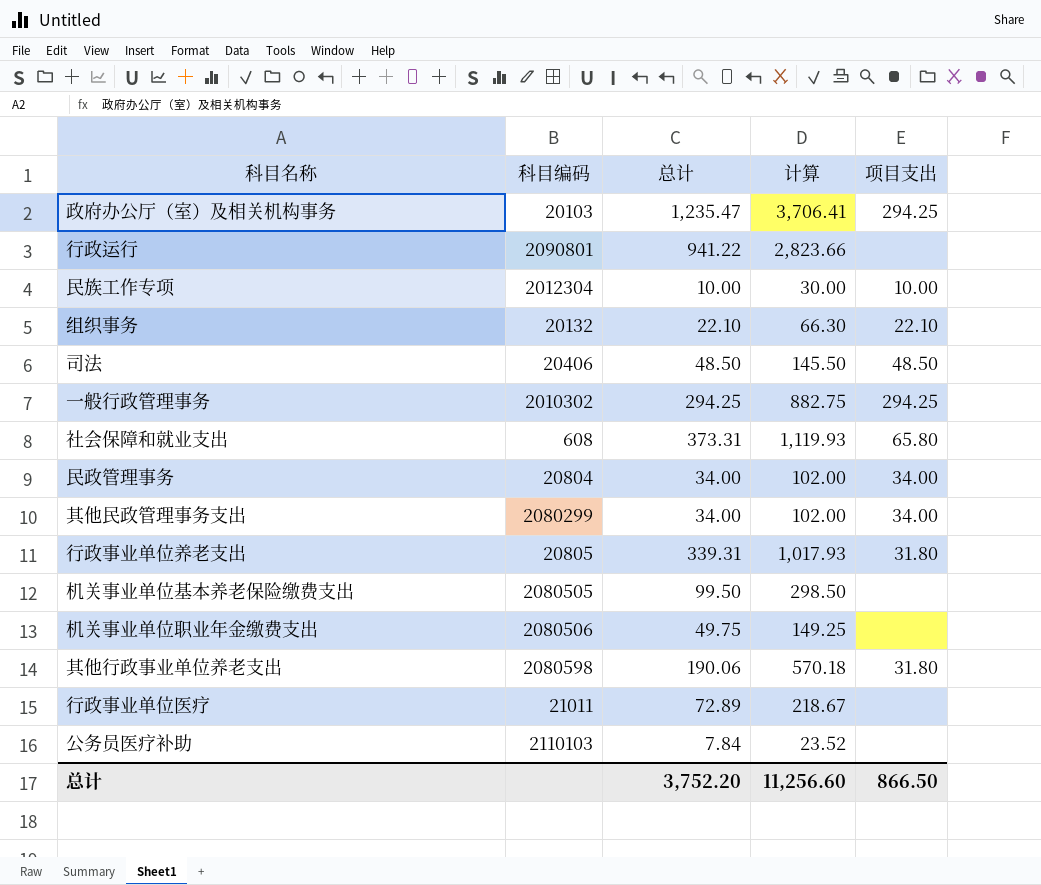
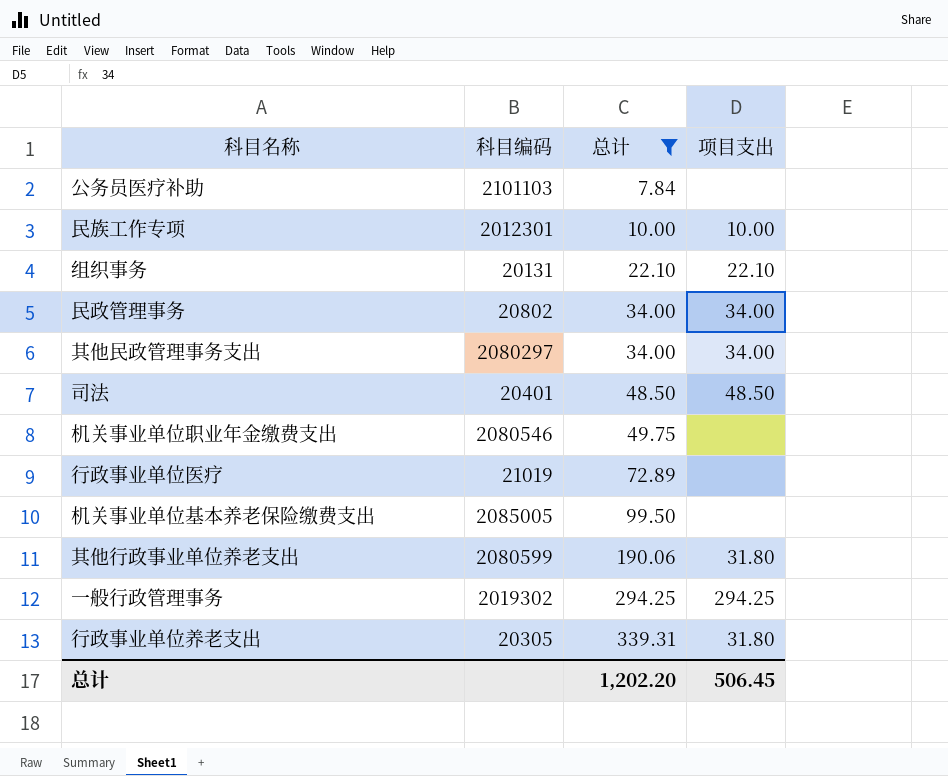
filter: none -> 总计 <= 339.31
row order: none -> 总计 ascending
column 计算 | formula: [总计] * 3 -> none
公务员医疗补助 | 科目编码: 2110103 -> 2101103
民族工作专项 | 科目编码: 2012304 -> 2012301
组织事务 | 科目编码: 20132 -> 20131
民政管理事务 | 科目编码: 20804 -> 20802
其他民政管理事务支出 | 科目编码: 2080299 -> 2080297
司法 | 科目编码: 20406 -> 20401
机关事业单位职业年金缴费支出 | 科目编码: 2080506 -> 2080546
行政事业单位医疗 | 科目编码: 21011 -> 21019
机关事业单位基本养老保险缴费支出 | 科目编码: 2080505 -> 2085005
其他行政事业单位养老支出 | 科目编码: 2080598 -> 2080599
一般行政管理事务 | 科目编码: 2010302 -> 2019302
行政事业单位养老支出 | 科目编码: 20805 -> 20305
总计 | 总计: 3,752.20 -> 1,202.20
总计 | 项目支出: 866.50 -> 506.45

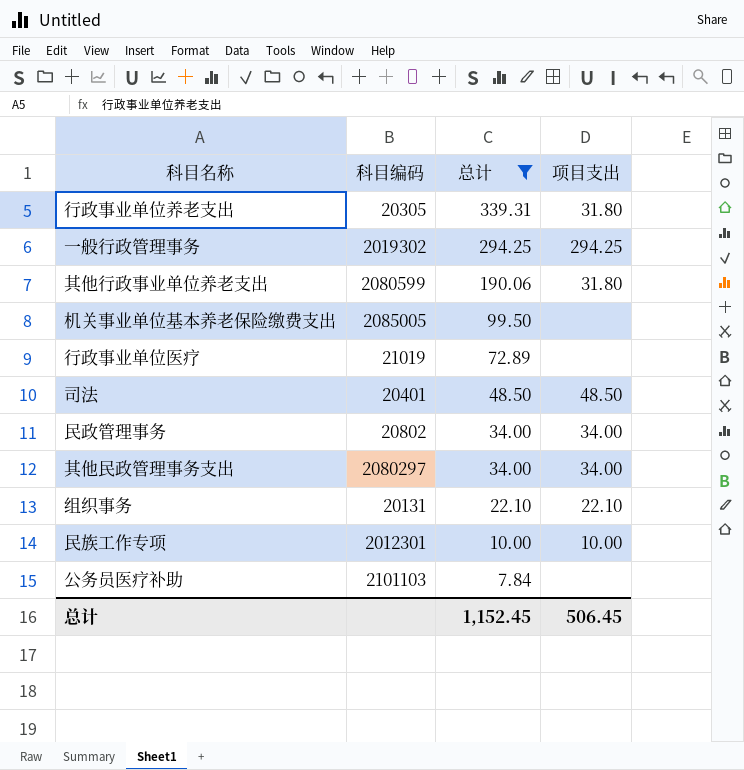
row order: 总计 ascending -> 总计 descending
row 机关事业单位职业年金缴费支出: 2080546 | 49.75 | none -> none
总计 | 总计: 1,202.20 -> 1,152.45

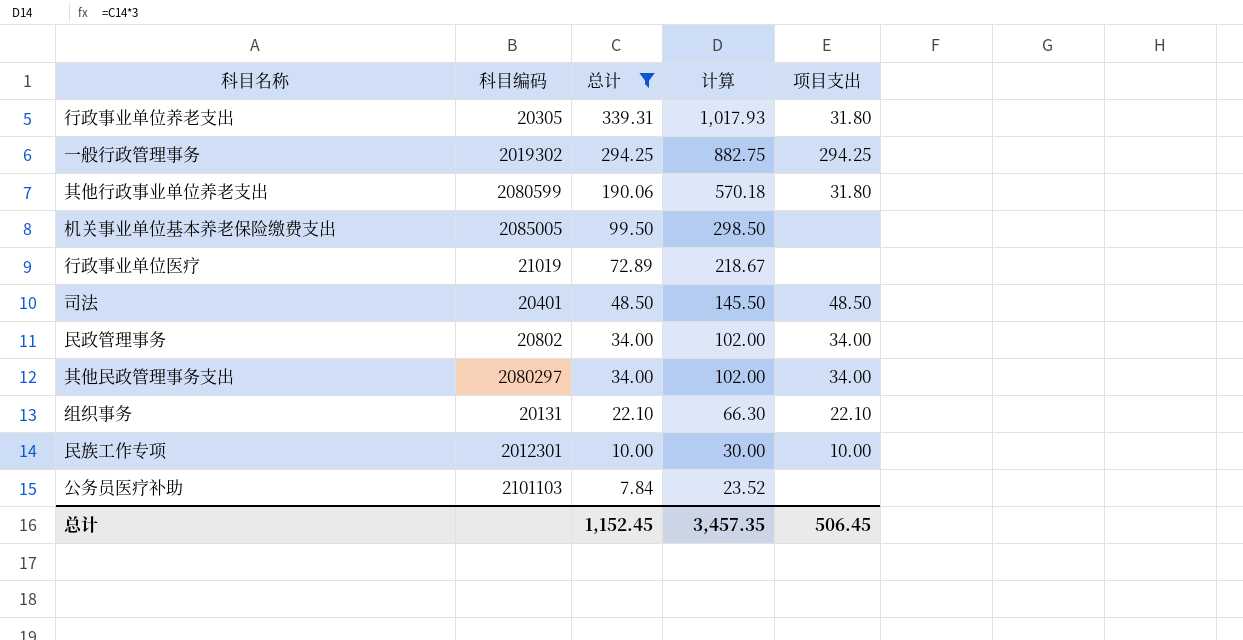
column 计算 | formula: none -> [总计] * 3

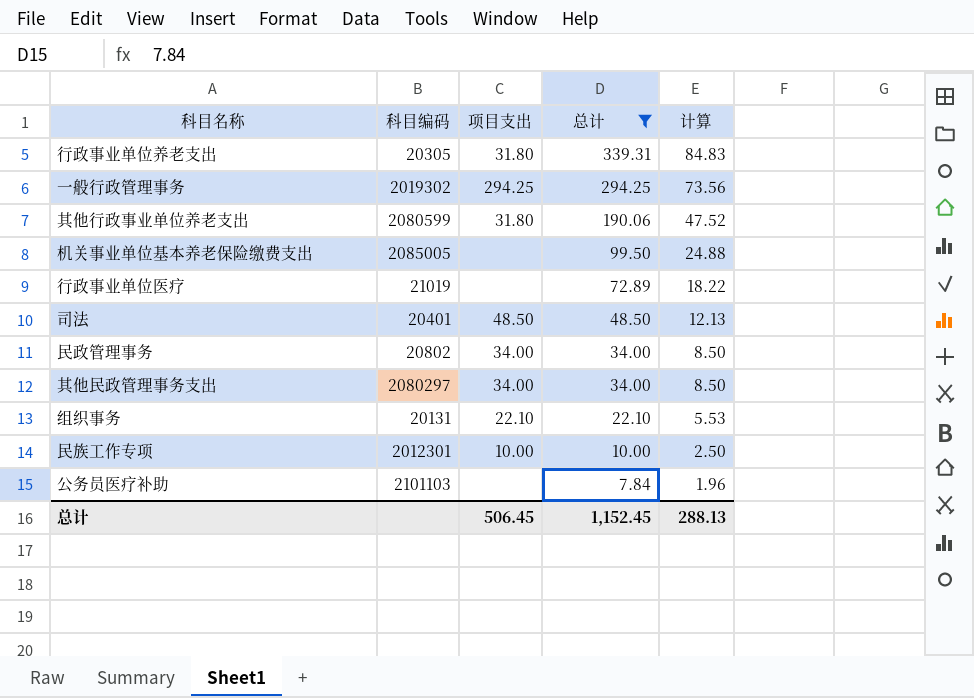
column 项目支出 | position: 5 -> 3
column 计算 | formula: [总计] * 3 -> [总计] * 0.25
总计 | 计算: 3,457.35 -> 288.13

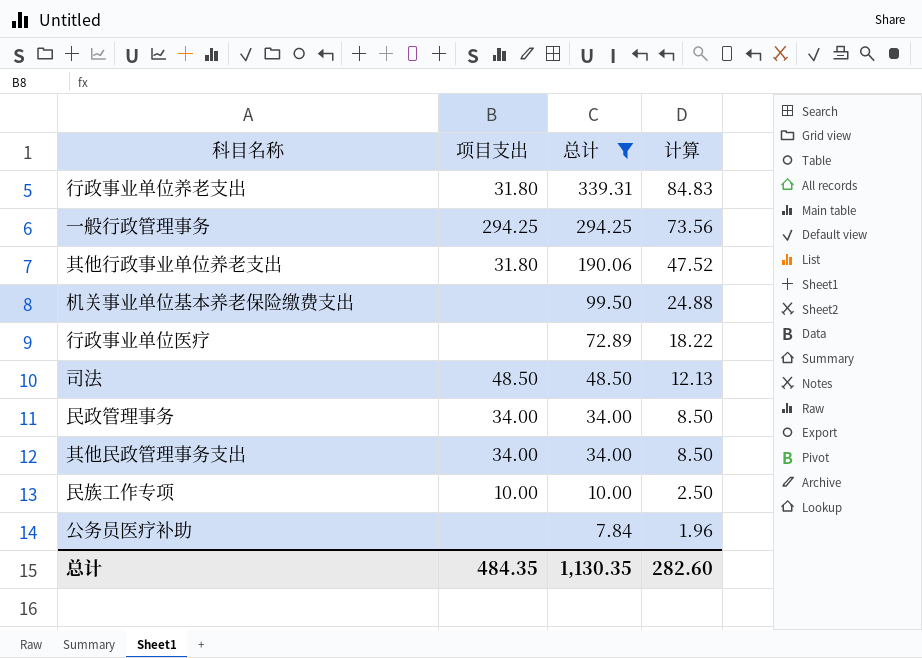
column 科目编码 | position: 2 -> none
row 组织事务: 20131 | 22.10 | 22.10 | 5.53 -> none
总计 | 项目支出: 506.45 -> 484.35
总计 | 总计: 1,152.45 -> 1,130.35
总计 | 计算: 288.13 -> 282.60

